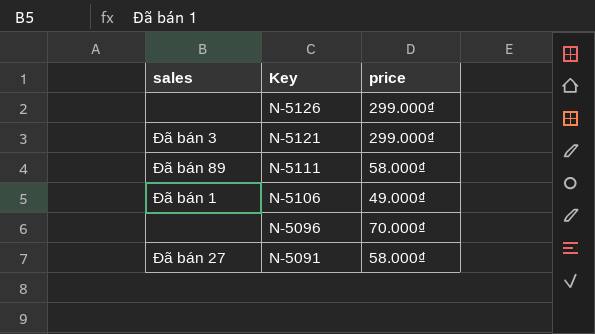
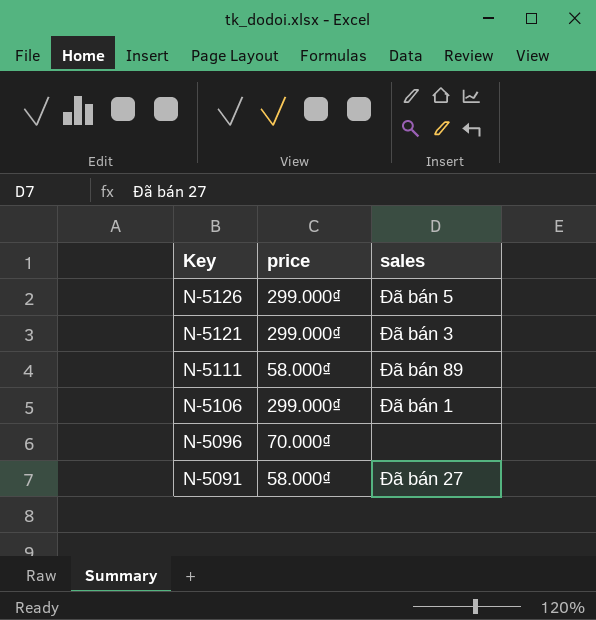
column sales | position: 1 -> 3
N-5126 | sales: none -> Đã bán 5
N-5106 | price: 49.000₫ -> 299.000₫

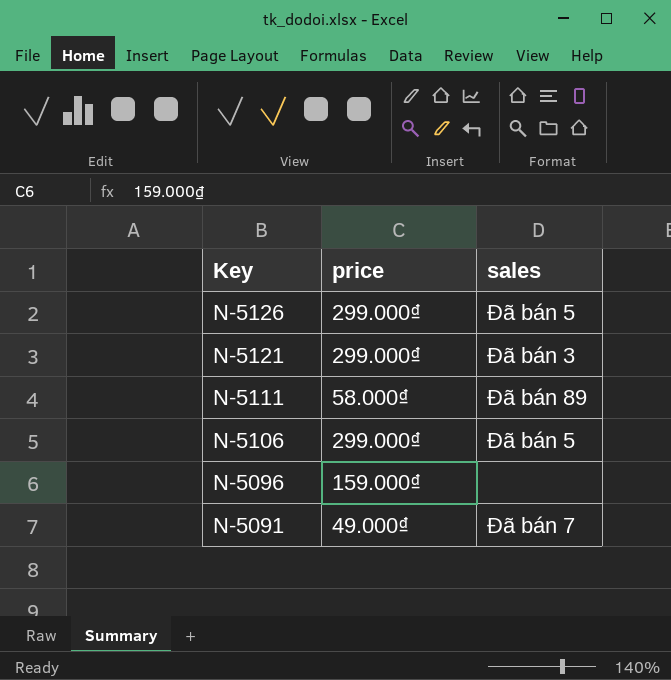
N-5106 | sales: Đã bán 1 -> Đã bán 5
N-5096 | price: 70.000₫ -> 159.000₫
N-5091 | price: 58.000₫ -> 49.000₫
N-5091 | sales: Đã bán 27 -> Đã bán 7

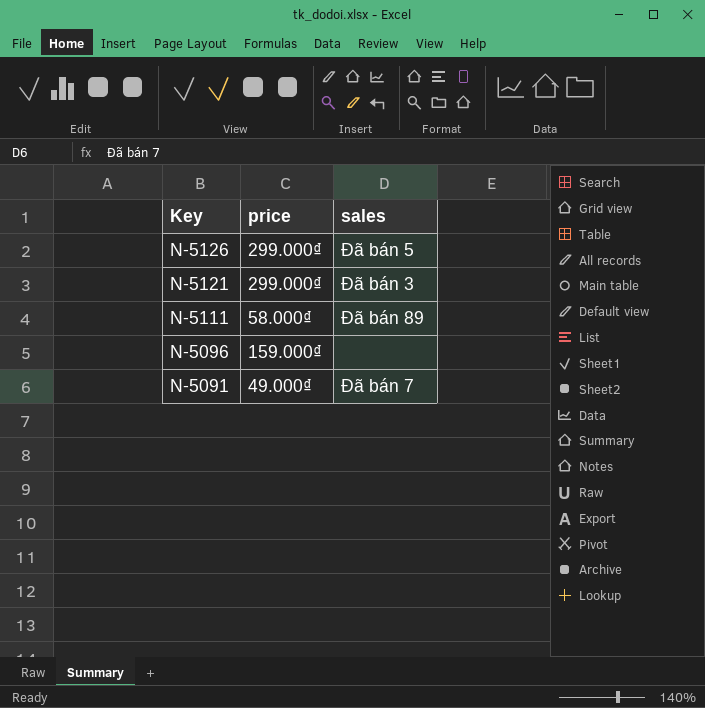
row N-5106: 299.000₫ | Đã bán 5 -> none

